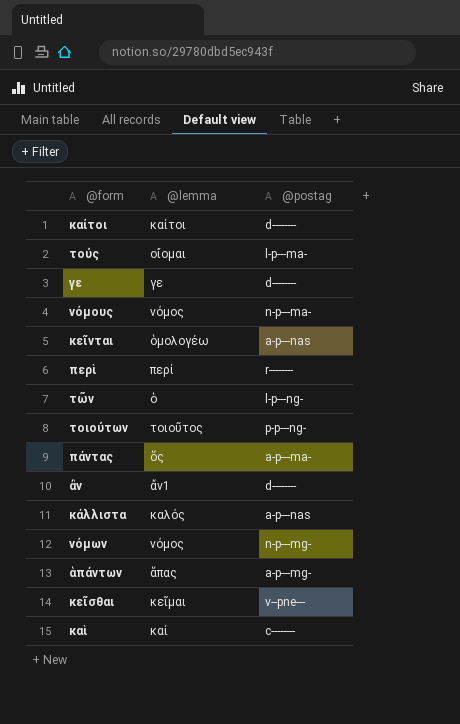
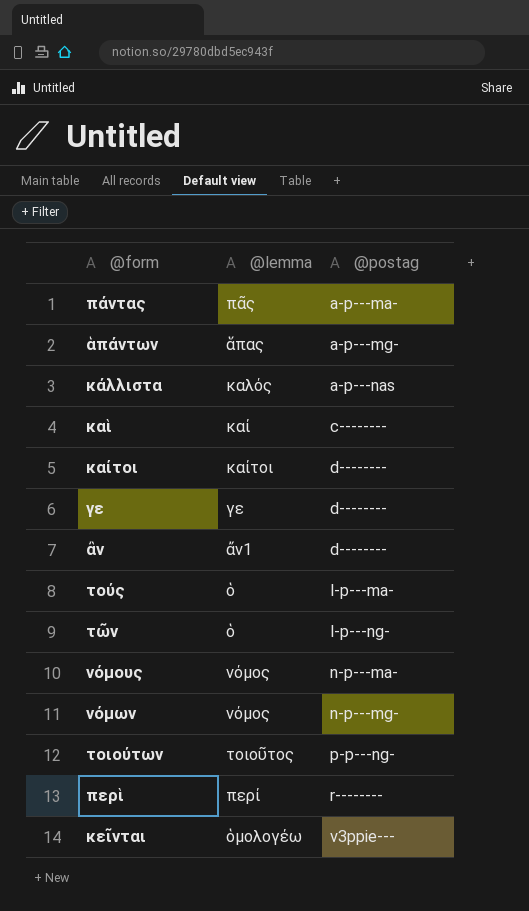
row order: none -> @postag ascending
row κεῖσθαι: κεῖμαι | v--pne--- -> none
πάντας | @lemma: ὅς -> πᾶς
τούς | @lemma: οἴομαι -> ὁ
κεῖνται | @postag: a-p---nas -> v3ppie---

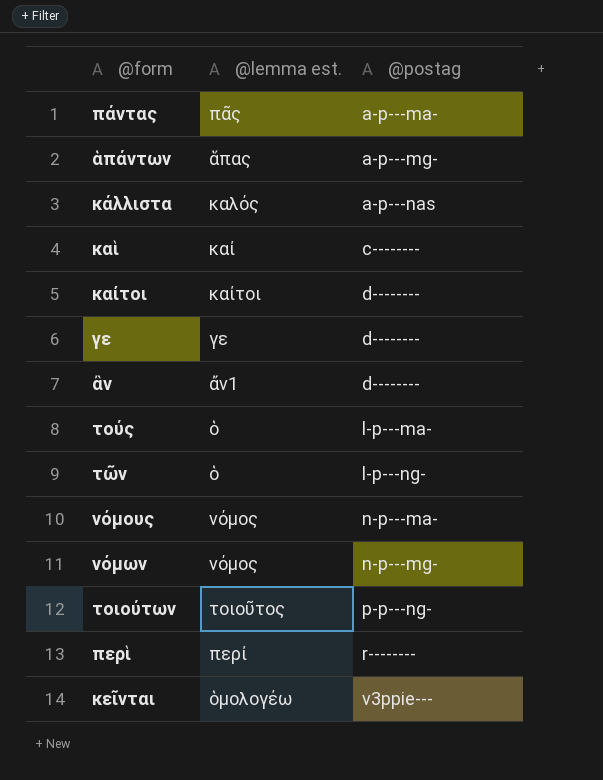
column name: @lemma -> @lemma est.

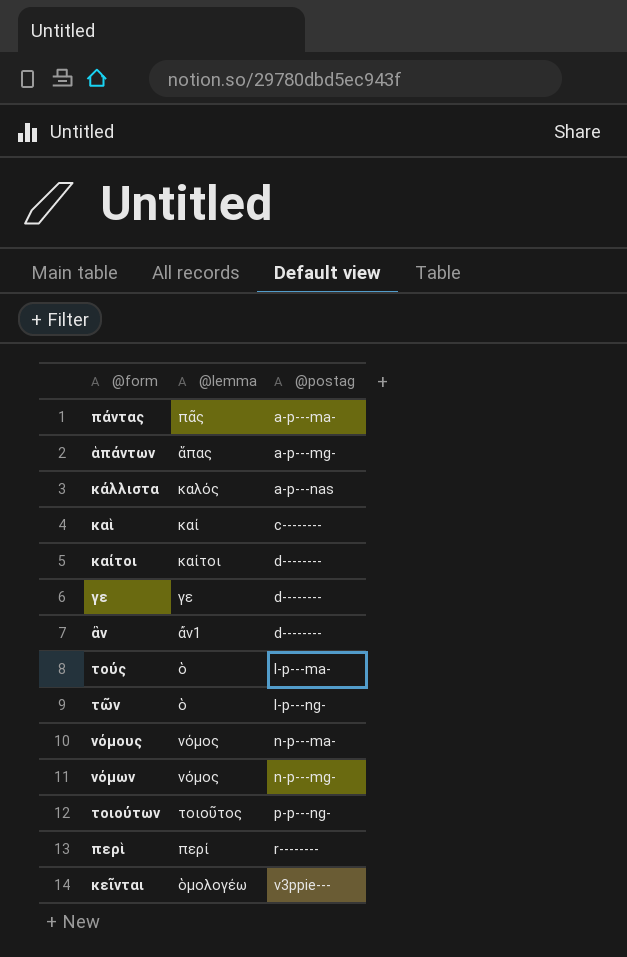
column name: @lemma est. -> @lemma

